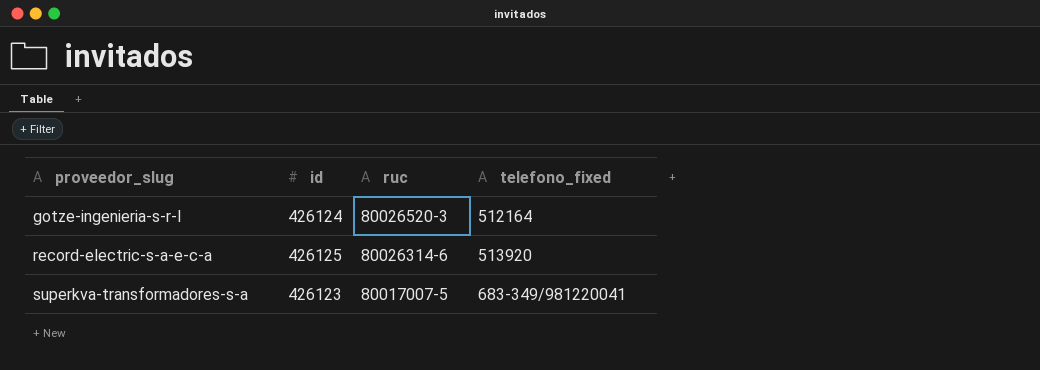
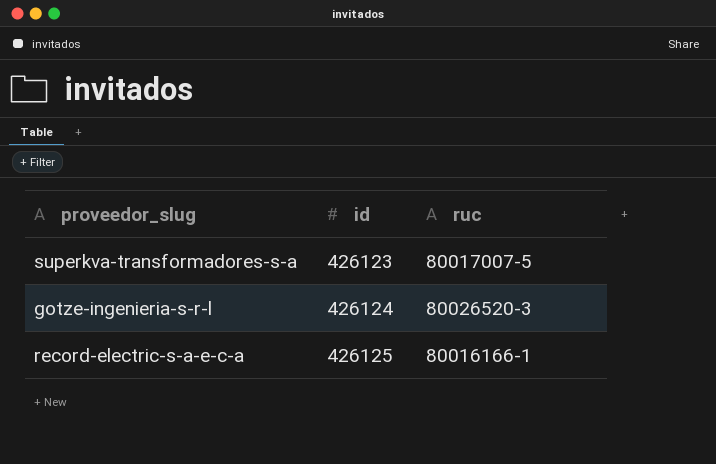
row order: proveedor_slug ascending -> id ascending
column telefono_fixed | position: 4 -> none
record-electric-s-a-e-c-a | ruc: 80026314-6 -> 80016166-1

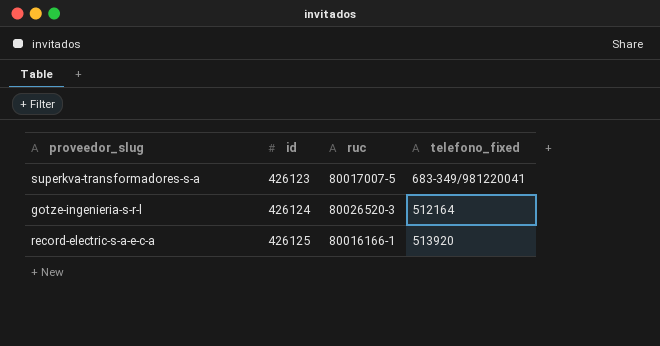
column telefono_fixed | position: none -> 4

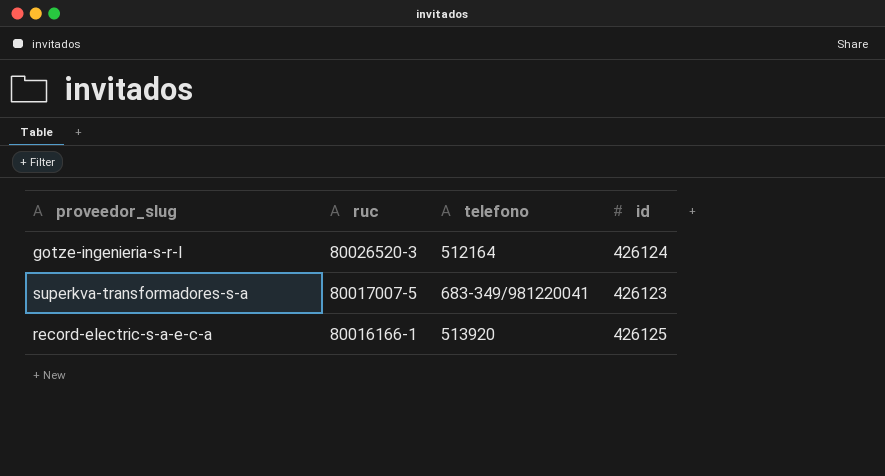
row order: id ascending -> ruc descending
column name: telefono_fixed -> telefono
column id | position: 2 -> 4

